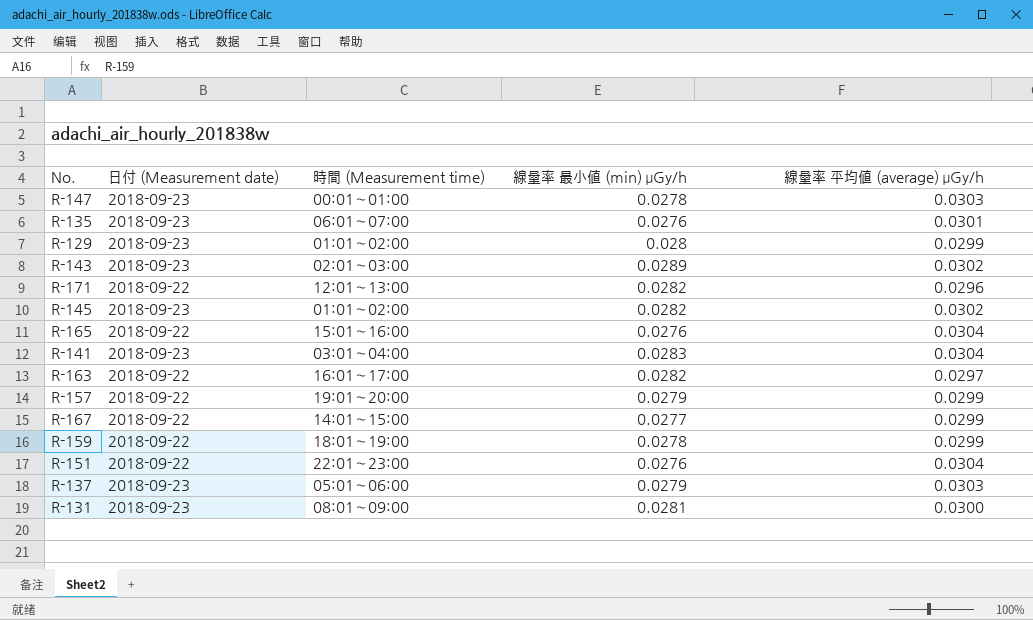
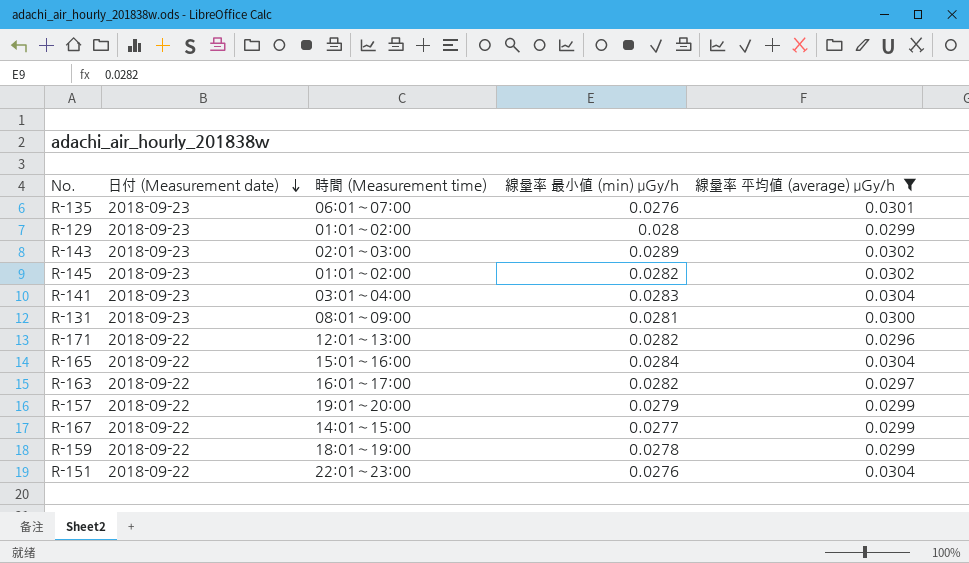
filter: none -> 線量率 平均値 (average) μGy/h != 0.0303
row order: none -> 日付 (Measurement date) descending
R-165 | 線量率 最小値 (min) μGy/h: 0.0276 -> 0.0284

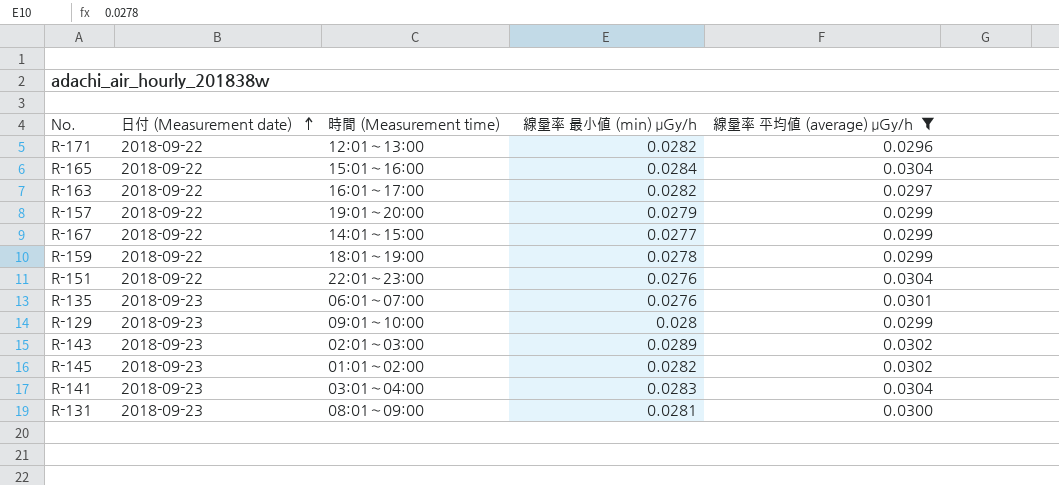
row order: 日付 (Measurement date) descending -> 日付 (Measurement date) ascending
R-129 | 時間 (Measurement time): 01:01～02:00 -> 09:01～10:00

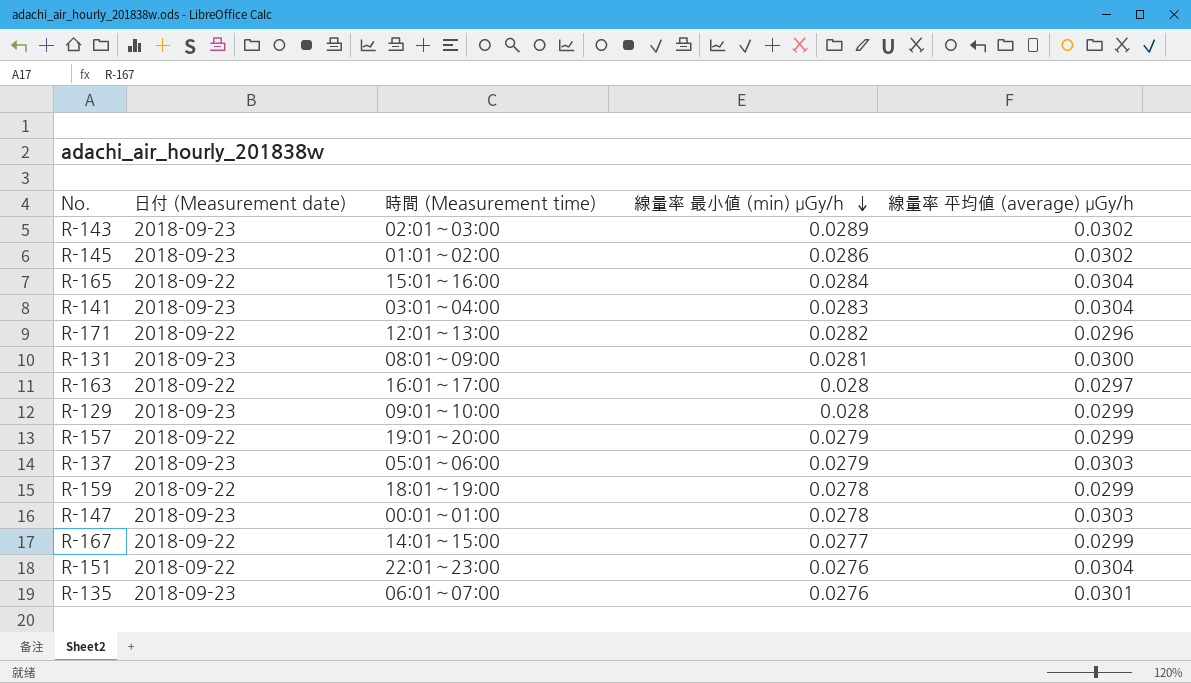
filter: 線量率 平均値 (average) μGy/h != 0.0303 -> none
row order: 日付 (Measurement date) ascending -> 線量率 最小値 (min) μGy/h descending
R-145 | 線量率 最小値 (min) μGy/h: 0.0282 -> 0.0286
R-163 | 線量率 最小値 (min) μGy/h: 0.0282 -> 0.028

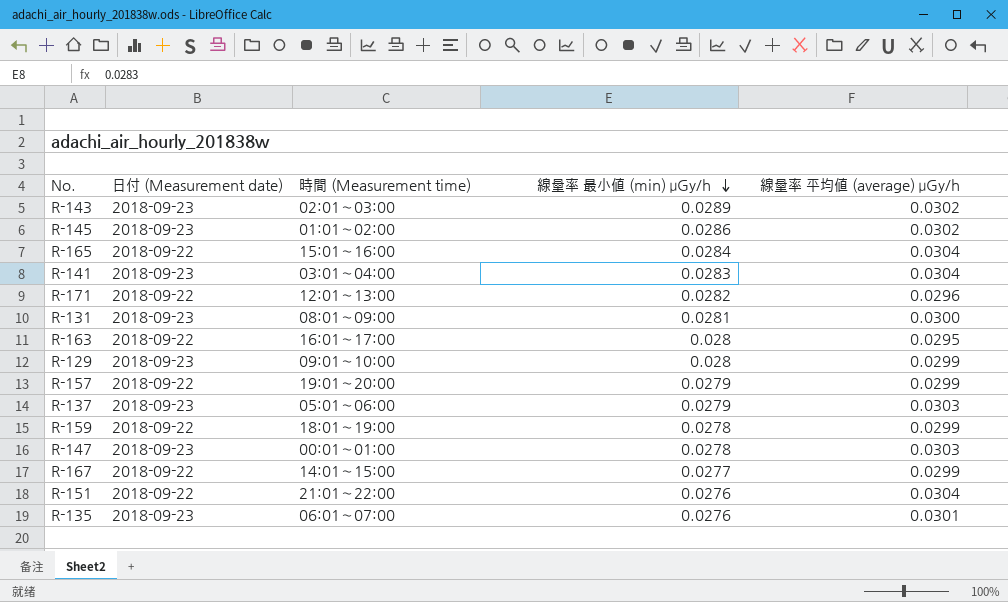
R-163 | 線量率 平均値 (average) μGy/h: 0.0297 -> 0.0295
R-151 | 時間 (Measurement time): 22:01～23:00 -> 21:01～22:00

